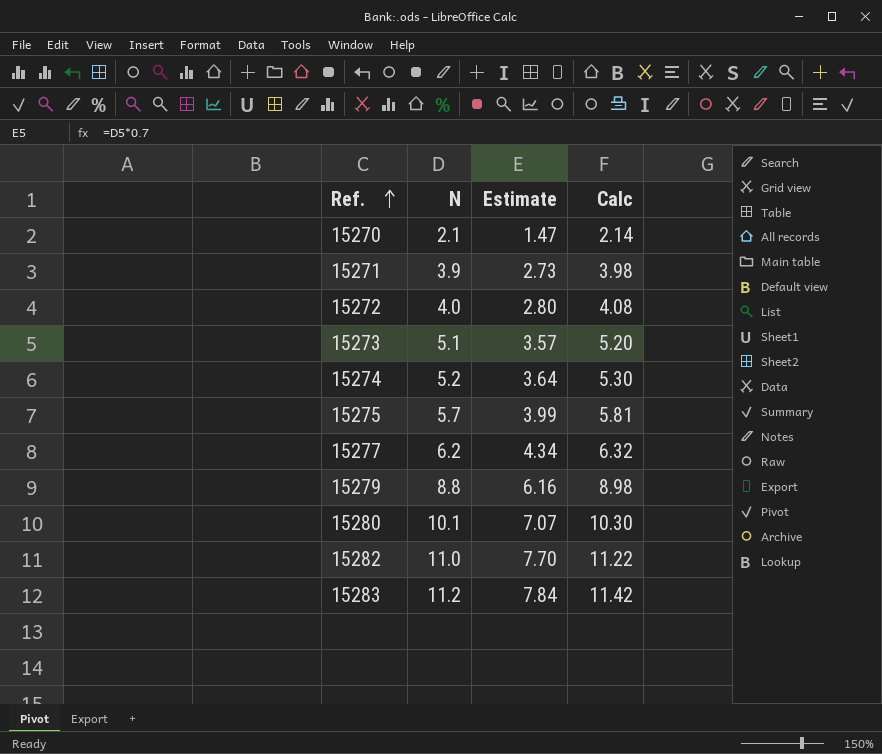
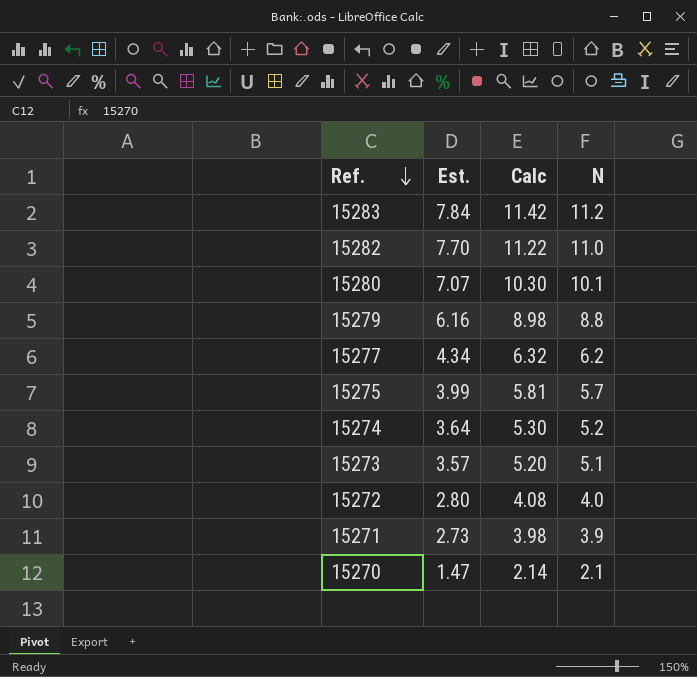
row order: Ref. ascending -> Ref. descending
column name: Estimate -> Est.
column N | position: 2 -> 4

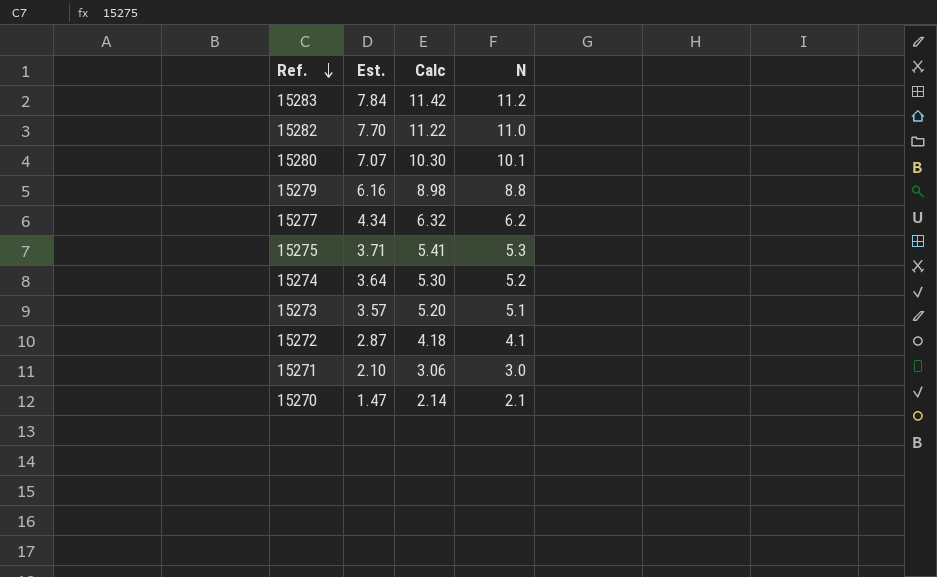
15275 | Est.: 3.99 -> 3.71
15275 | Calc: 5.81 -> 5.41
15275 | N: 5.7 -> 5.3
15272 | Est.: 2.80 -> 2.87
15272 | Calc: 4.08 -> 4.18
15272 | N: 4.0 -> 4.1
15271 | Est.: 2.73 -> 2.10
15271 | Calc: 3.98 -> 3.06
15271 | N: 3.9 -> 3.0

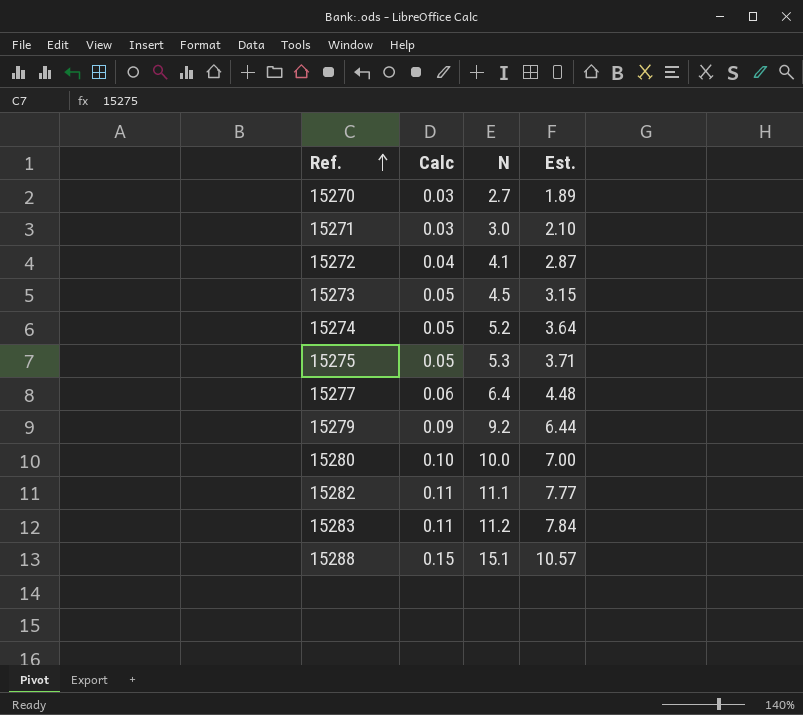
row order: Ref. descending -> Ref. ascending
column Calc | formula: [N] * 1.02 -> [N] * 0.01
column Est. | position: 2 -> 4
15270 | N: 2.1 -> 2.7
15270 | Est.: 1.47 -> 1.89
15273 | N: 5.1 -> 4.5
15273 | Est.: 3.57 -> 3.15
15277 | N: 6.2 -> 6.4
15277 | Est.: 4.34 -> 4.48
15279 | N: 8.8 -> 9.2
15279 | Est.: 6.16 -> 6.44
15280 | N: 10.1 -> 10.0
15280 | Est.: 7.07 -> 7.00
15282 | N: 11.0 -> 11.1
15282 | Est.: 7.70 -> 7.77
row 15288: none -> 0.15 | 15.1 | 10.57

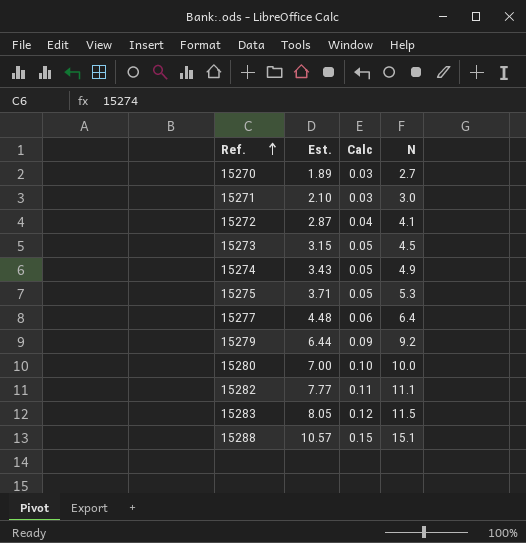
column Est. | position: 4 -> 2
15274 | Est.: 3.64 -> 3.43
15274 | N: 5.2 -> 4.9
15283 | Est.: 7.84 -> 8.05
15283 | Calc: 0.11 -> 0.12
15283 | N: 11.2 -> 11.5

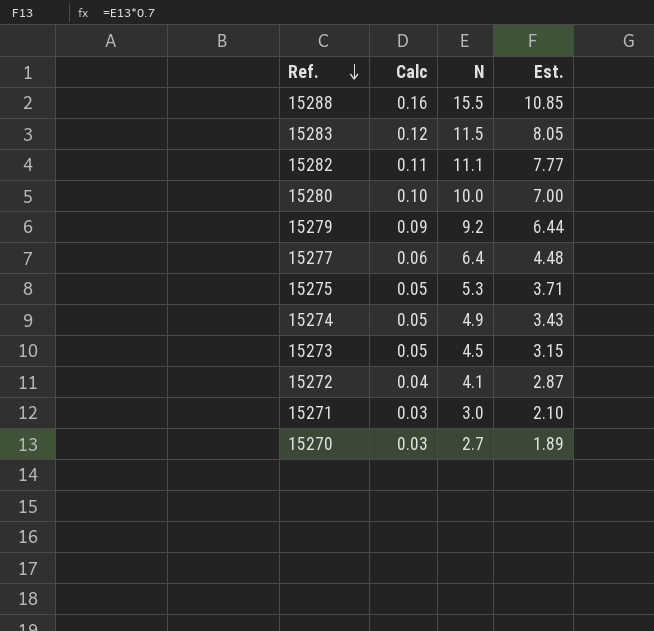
row order: Ref. ascending -> Ref. descending
column Est. | position: 2 -> 4
15288 | Calc: 0.15 -> 0.16
15288 | N: 15.1 -> 15.5
15288 | Est.: 10.57 -> 10.85

